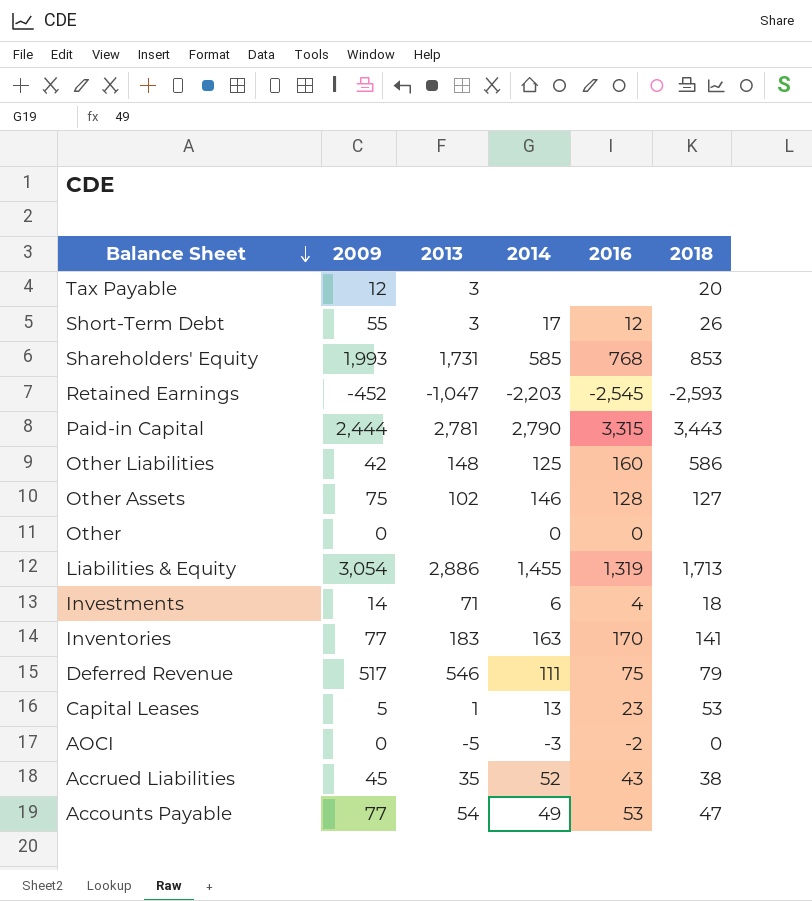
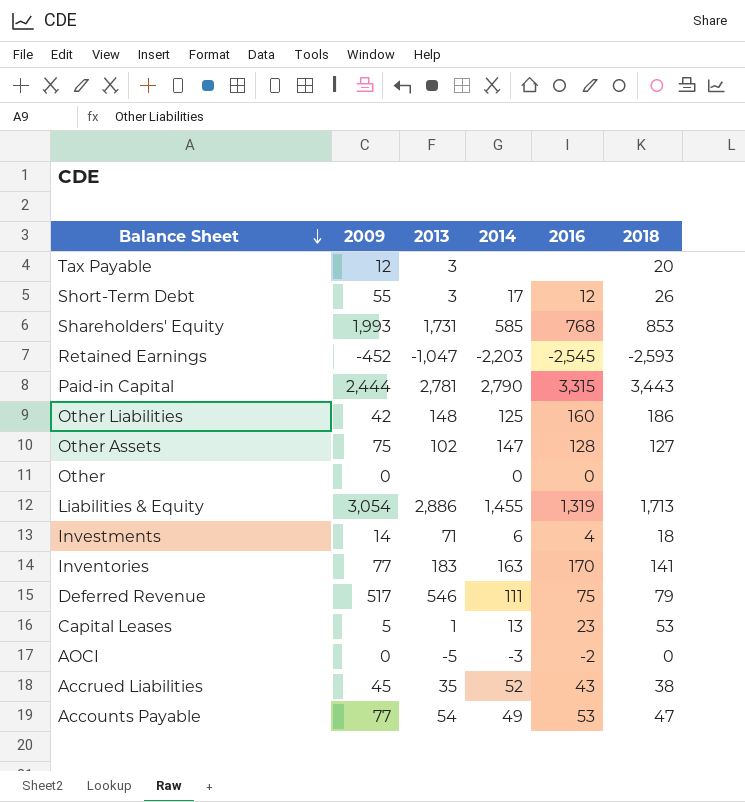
Other Liabilities | 2018: 586 -> 186
Other Assets | 2014: 146 -> 147

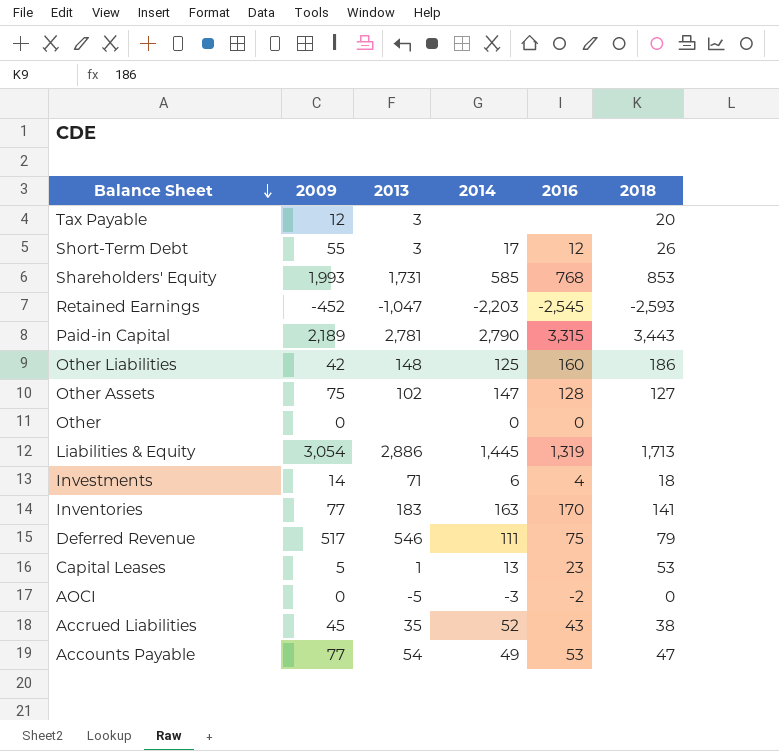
Paid-in Capital | 2009: 2,444 -> 2,189
Liabilities & Equity | 2014: 1,455 -> 1,445

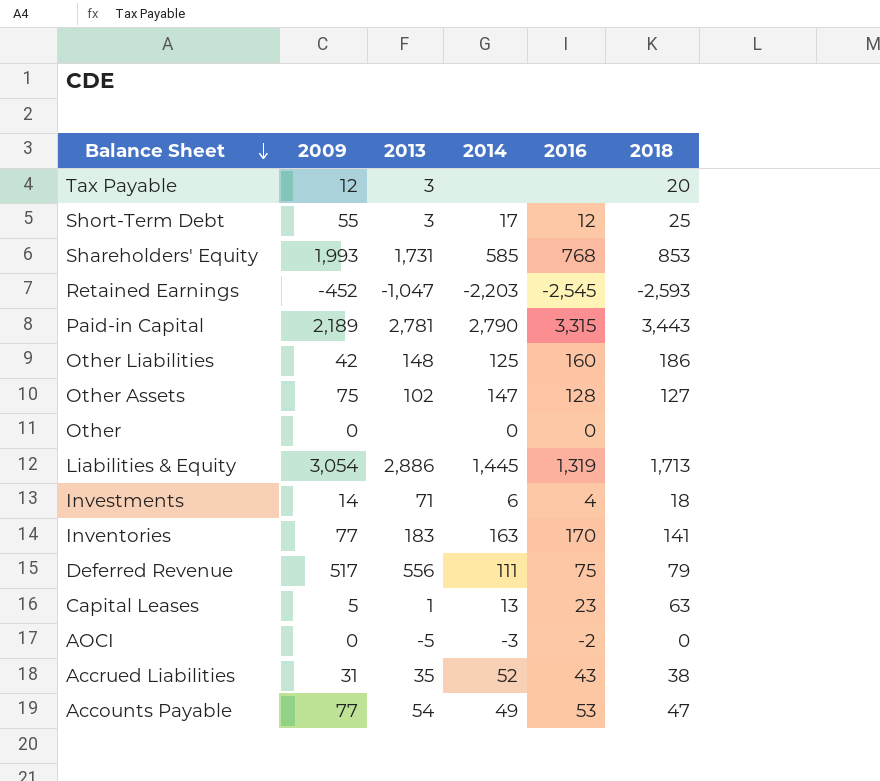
Short-Term Debt | 2018: 26 -> 25
Deferred Revenue | 2013: 546 -> 556
Capital Leases | 2018: 53 -> 63
Accrued Liabilities | 2009: 45 -> 31

